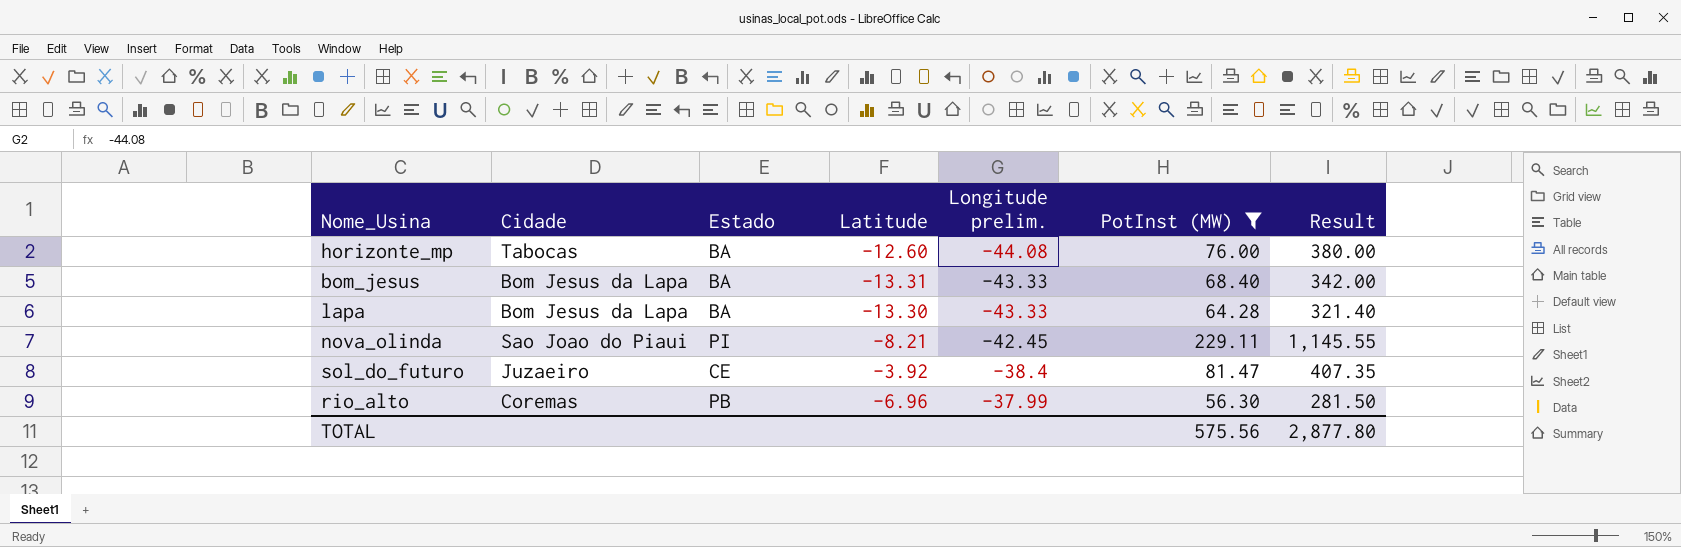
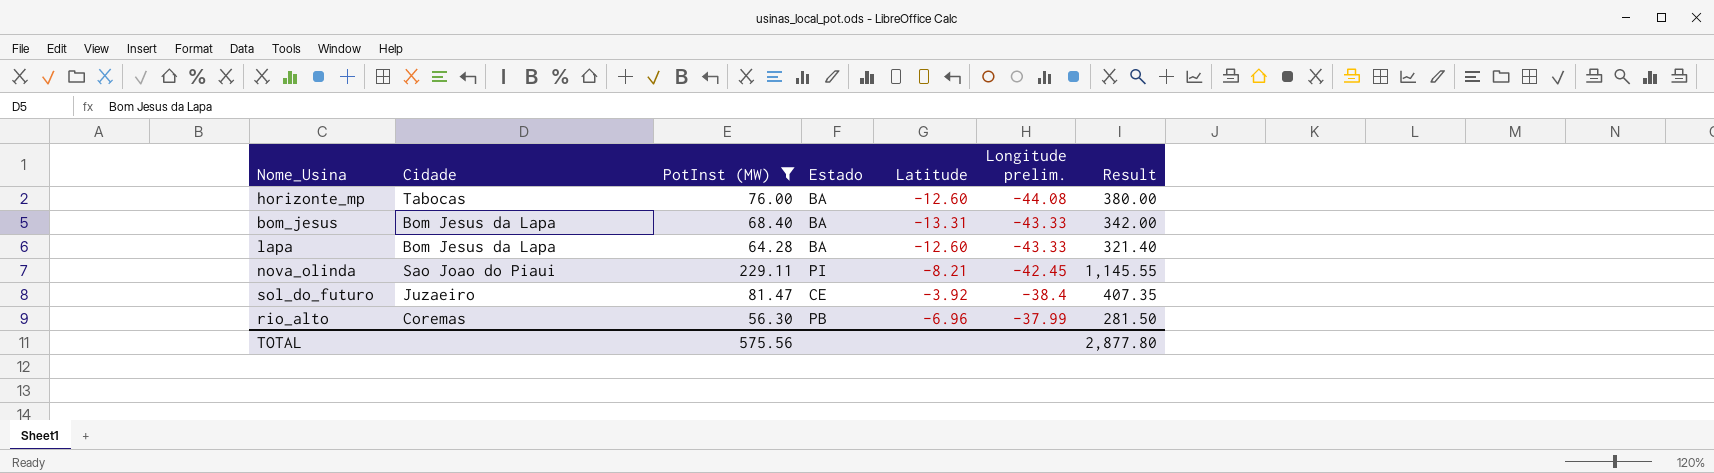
column PotInst (MW) | position: 6 -> 3
lapa | Latitude: -13.30 -> -12.60

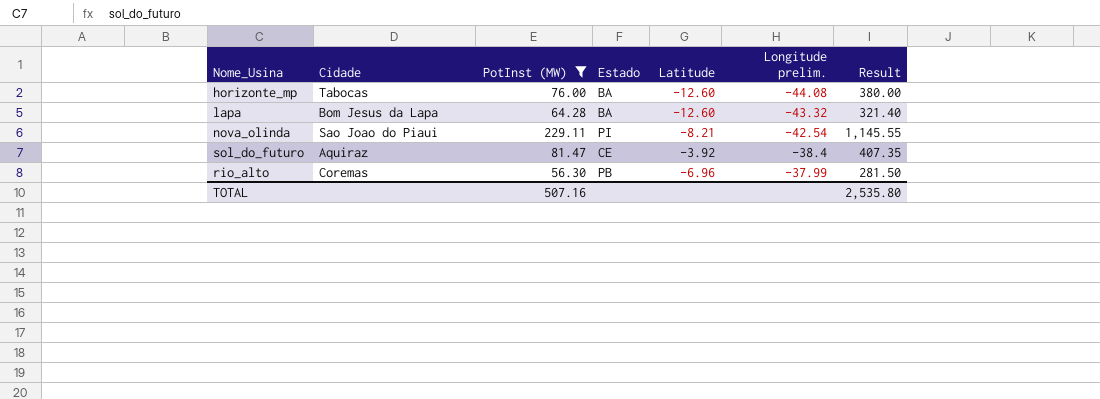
row bom_jesus: Bom Jesus da Lapa | 68.40 | BA | -13.31 | -43.33 | 342.00 -> none
lapa | Longitude prelim.: -43.33 -> -43.32
nova_olinda | Longitude prelim.: -42.45 -> -42.54
sol_do_futuro | Cidade: Juzaeiro -> Aquiraz
TOTAL | PotInst (MW): 575.56 -> 507.16
TOTAL | Result: 2,877.80 -> 2,535.80

